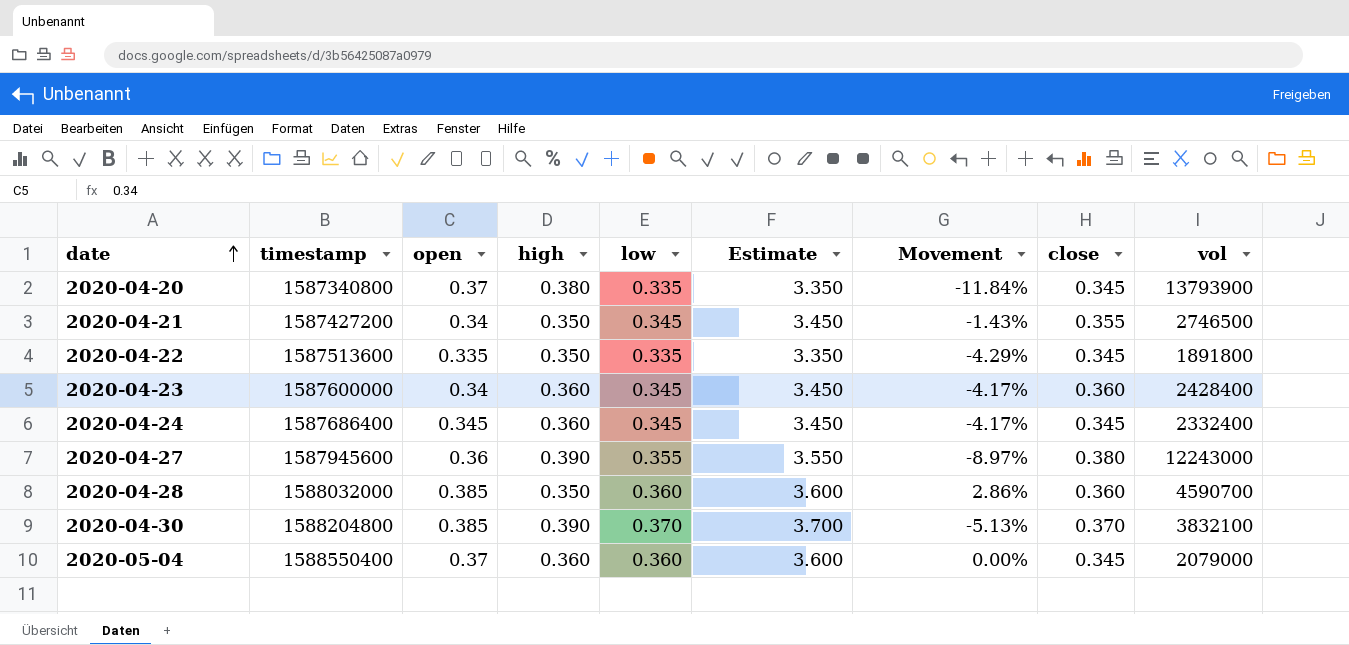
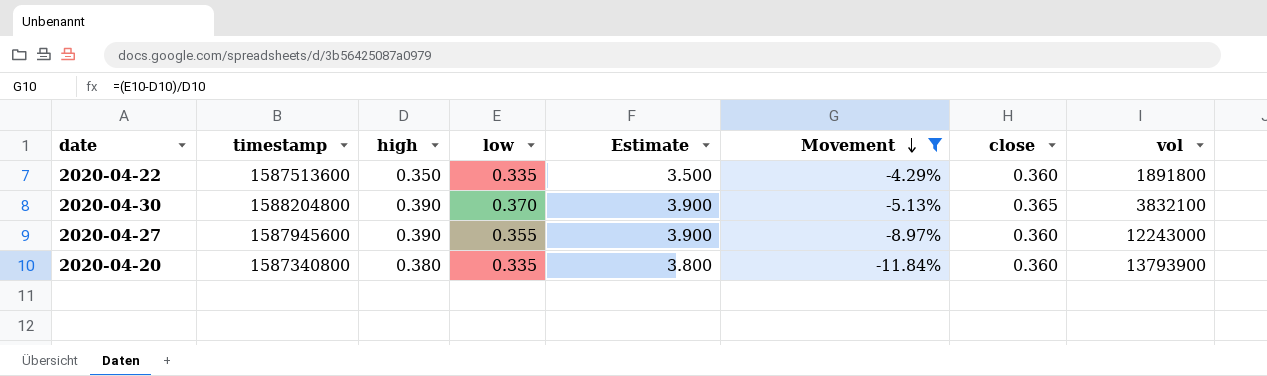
filter: none -> Movement <= -4.29%
row order: date ascending -> Movement descending
column open | position: 3 -> none
column Estimate | formula: [low] * 10 -> [high] * 10
2020-04-22 | close: 0.345 -> 0.360
2020-04-30 | close: 0.370 -> 0.365
2020-04-27 | close: 0.380 -> 0.360
2020-04-20 | close: 0.345 -> 0.360

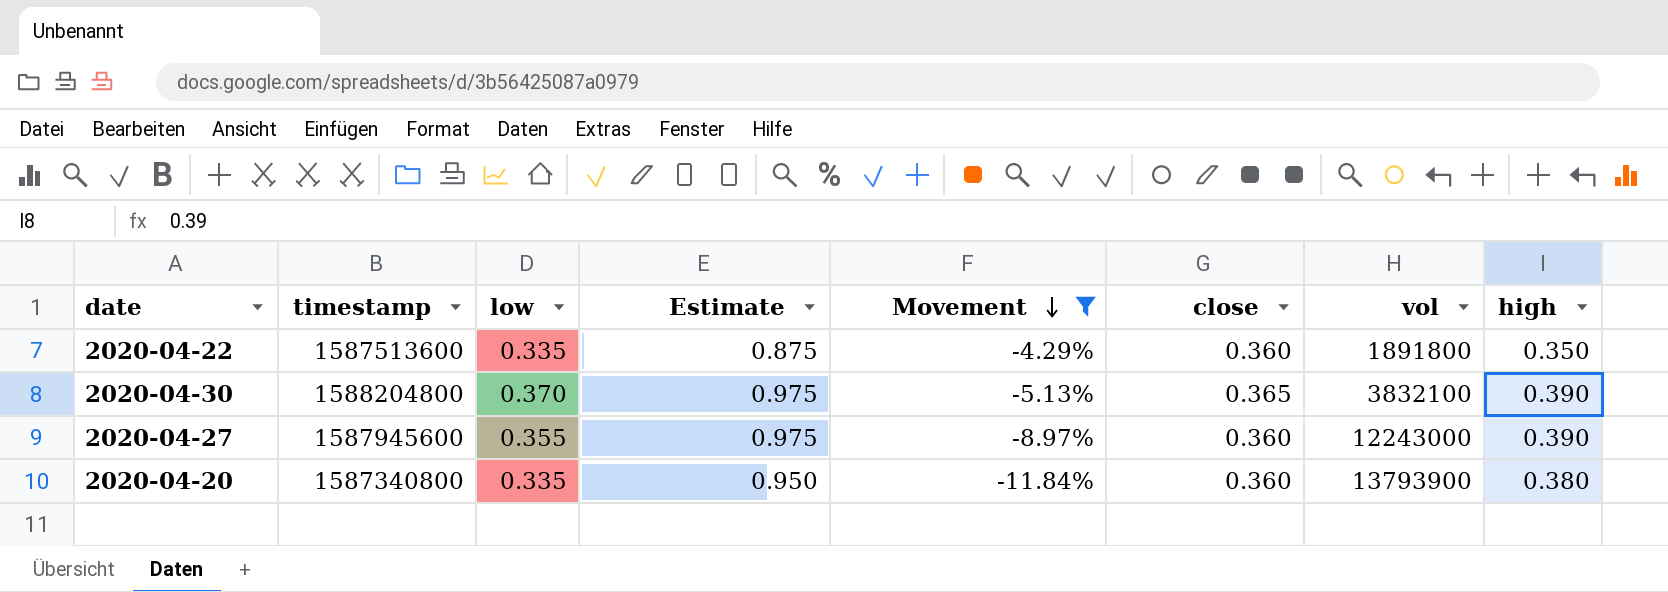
column Estimate | formula: [high] * 10 -> [high] * 2.5
column high | position: 3 -> 8

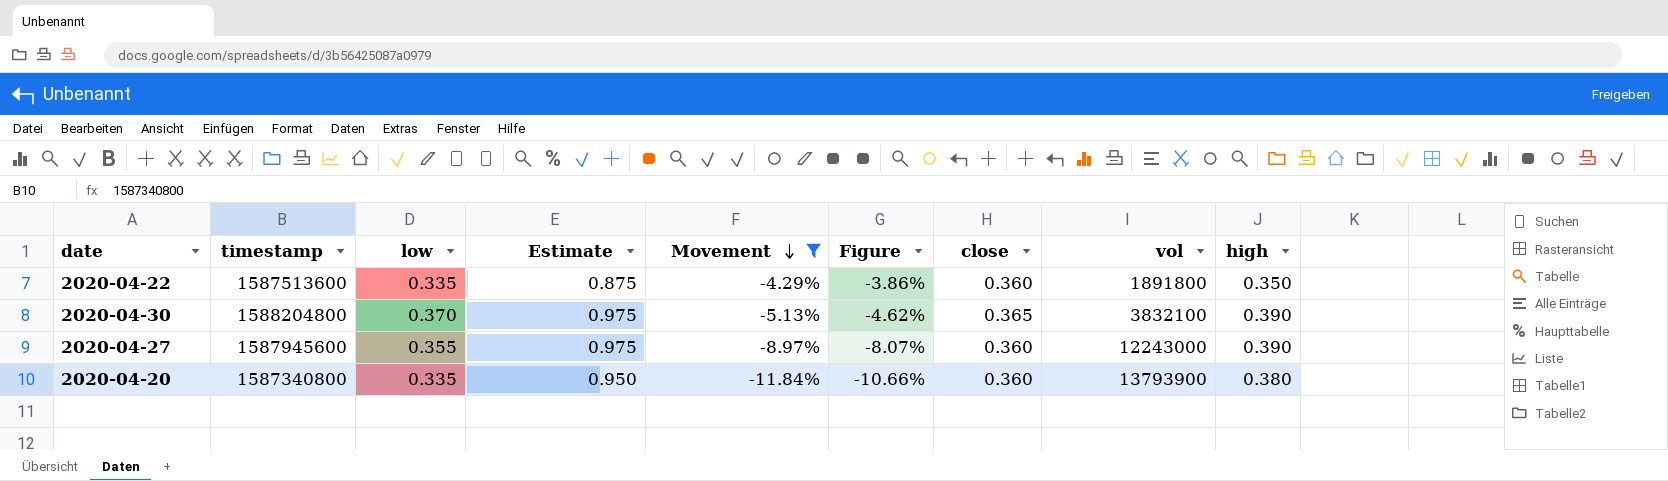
column Figure | formula: none -> [Movement] * 0.9

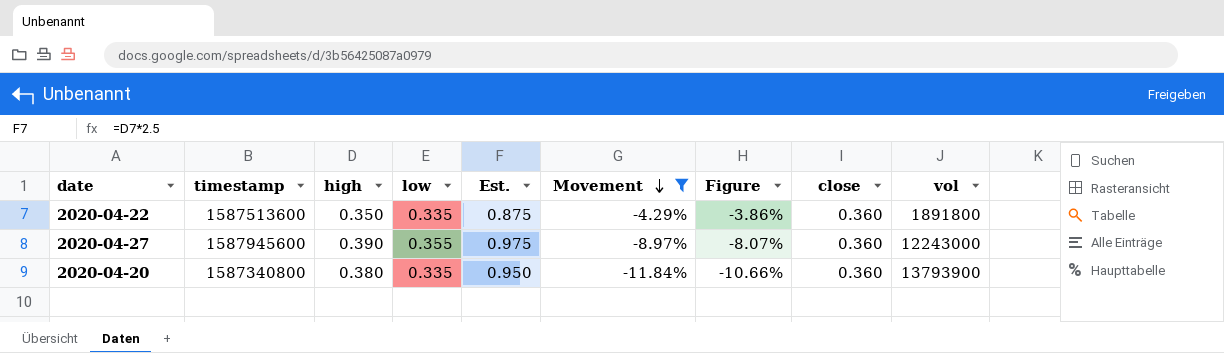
column high | position: 9 -> 3
column name: Estimate -> Est.
row 2020-04-30: 1588204800 | 0.370 | 0.975 | -5.13% | -4.62% | 0.365 | 3832100 | 0.390 -> none

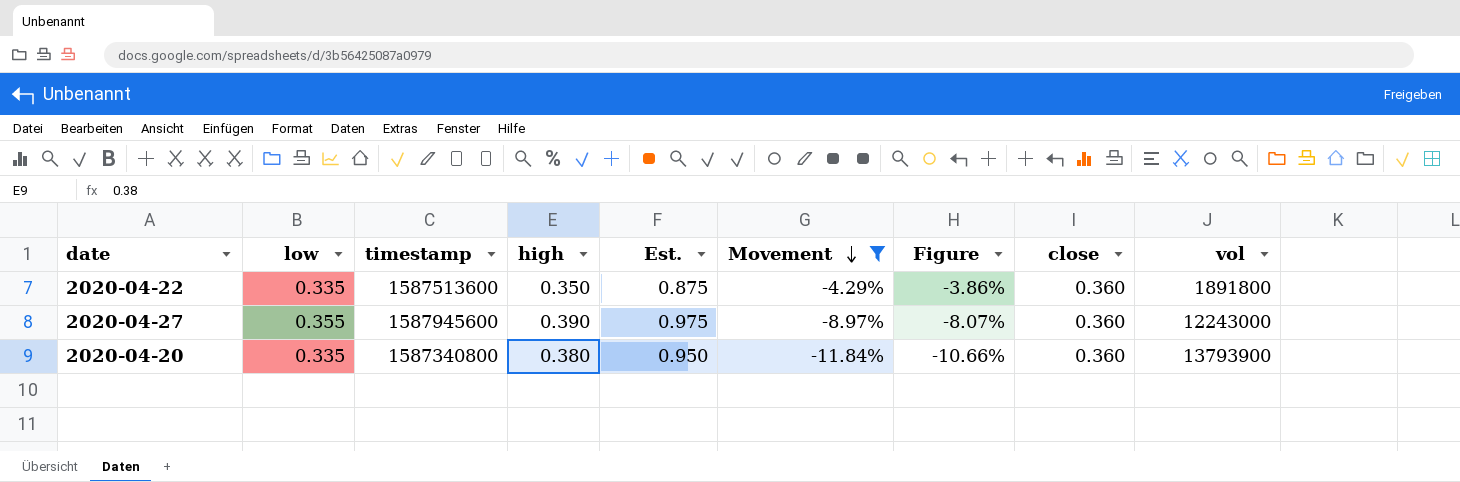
column low | position: 4 -> 2

